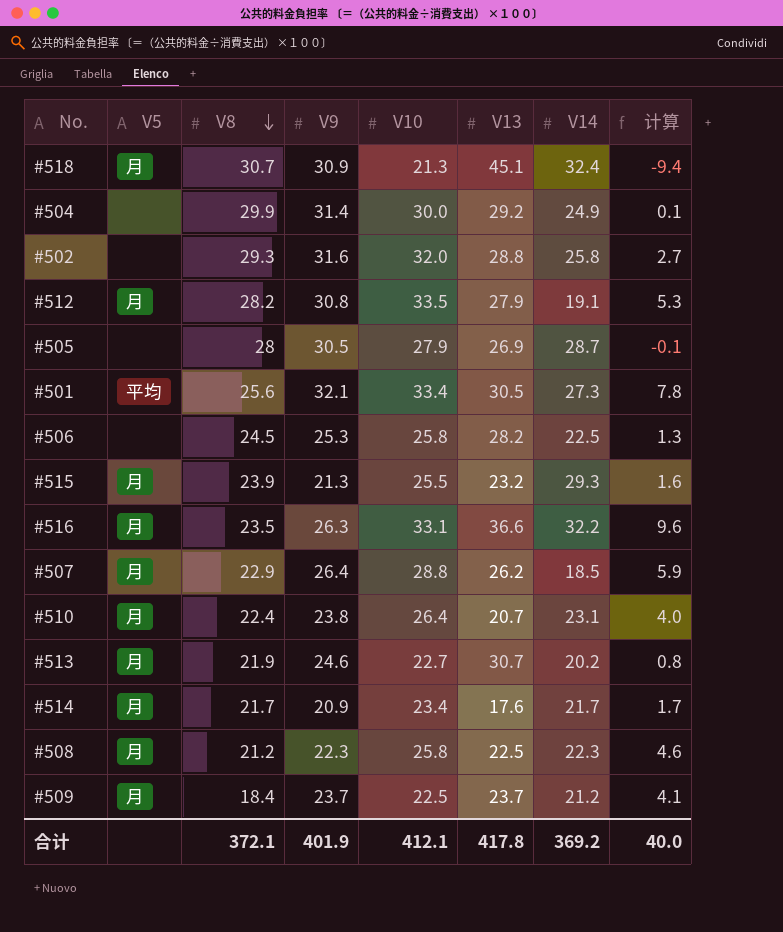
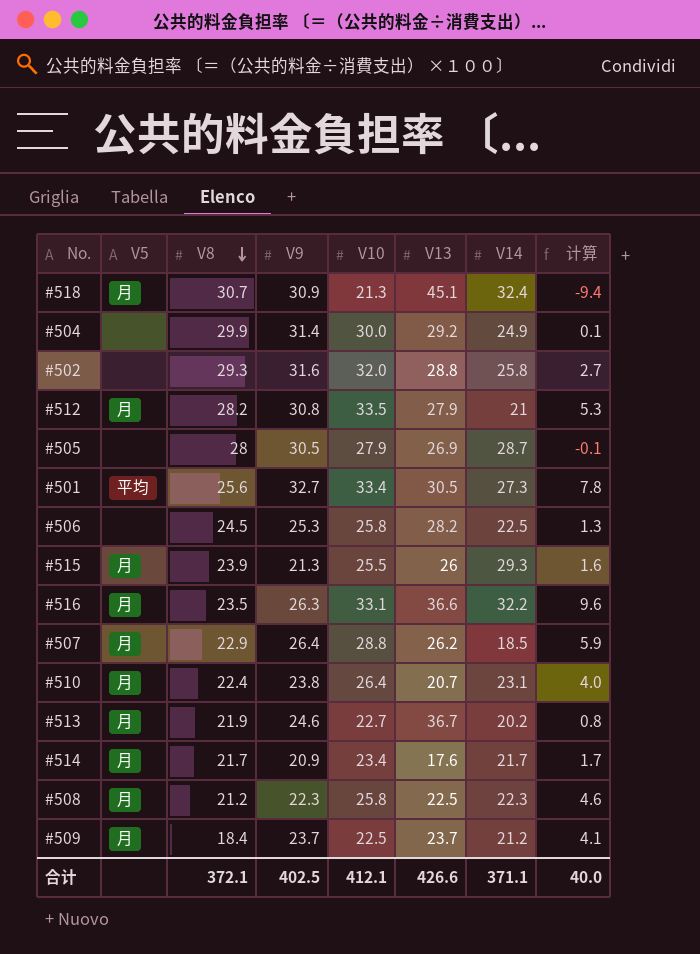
#512 | V14: 19.1 -> 21
#501 | V9: 32.1 -> 32.7
#515 | V13: 23.2 -> 26
#513 | V13: 30.7 -> 36.7
合计 | V9: 401.9 -> 402.5
合计 | V13: 417.8 -> 426.6
合计 | V14: 369.2 -> 371.1

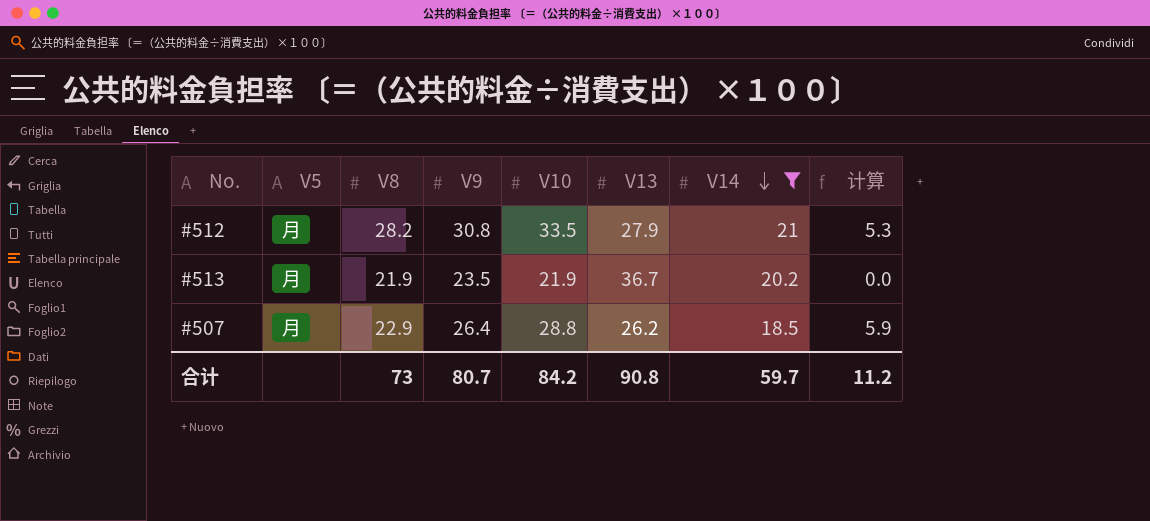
filter: none -> V14 <= 21
row order: V8 descending -> V14 descending
#513 | V9: 24.6 -> 23.5
#513 | V10: 22.7 -> 21.9
#513 | 计算: 0.8 -> 0.0
合计 | V8: 372.1 -> 73
合计 | V9: 402.5 -> 80.7
合计 | V10: 412.1 -> 84.2
合计 | V13: 426.6 -> 90.8
合计 | V14: 371.1 -> 59.7
合计 | 计算: 40.0 -> 11.2

